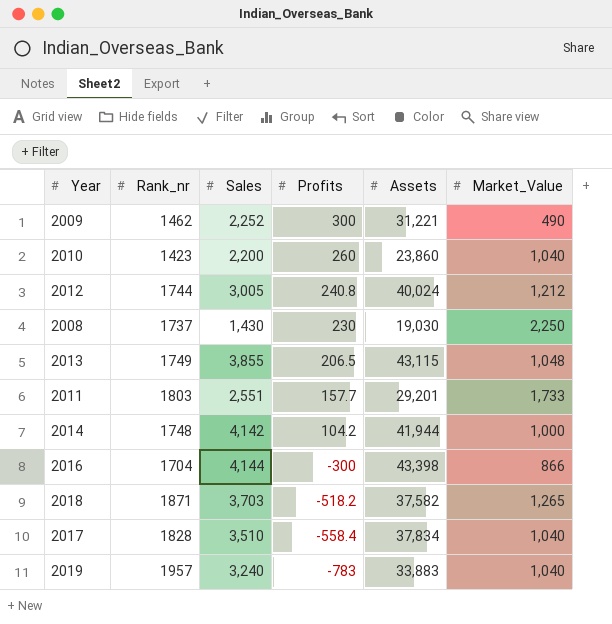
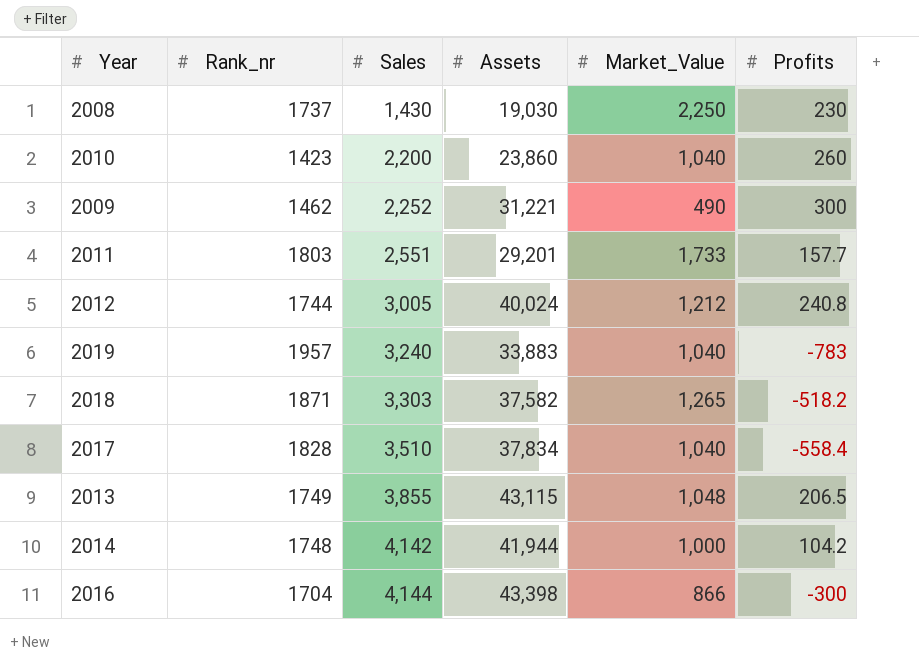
row order: Profits descending -> Sales ascending
column Profits | position: 4 -> 6
2018 | Sales: 3,703 -> 3,303

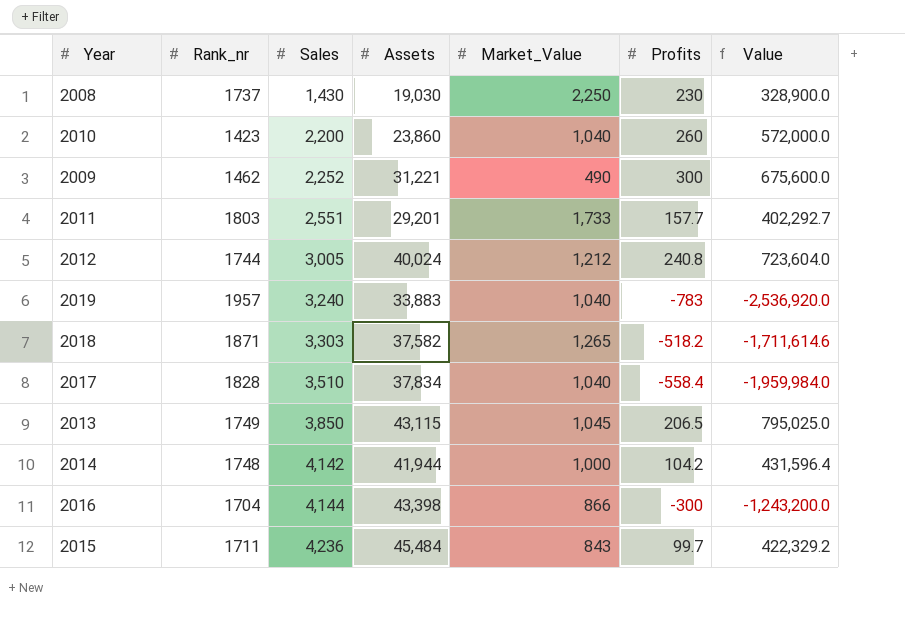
column Value | formula: none -> [Sales] * [Profits]
2013 | Sales: 3,855 -> 3,850
2013 | Market_Value: 1,048 -> 1,045
row 2015: none -> 1711 | 4,236 | 45,484 | 843 | 99.7 | 422,329.2

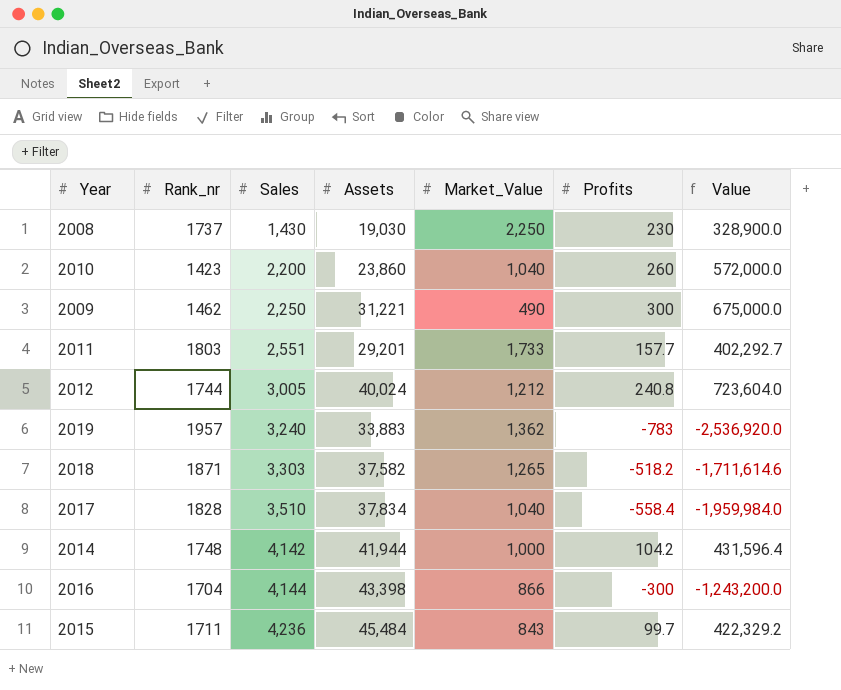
row 2013: 1749 | 3,850 | 43,115 | 1,045 | 206.5 | 795,025.0 -> none
2009 | Sales: 2,252 -> 2,250
2009 | Value: 675,600.0 -> 675,000.0
2019 | Market_Value: 1,040 -> 1,362

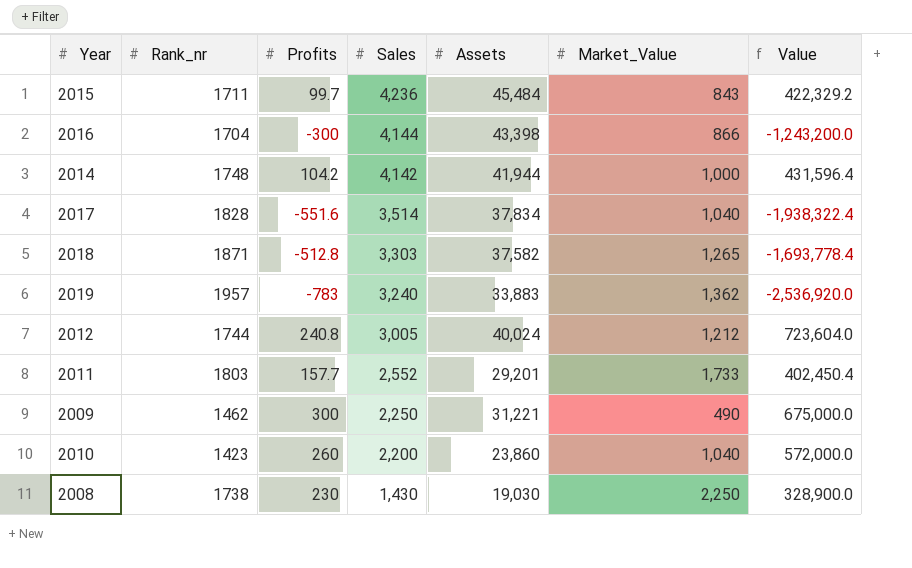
row order: Sales ascending -> Sales descending
column Profits | position: 6 -> 3
2017 | Profits: -558.4 -> -551.6
2017 | Sales: 3,510 -> 3,514
2017 | Value: -1,959,984.0 -> -1,938,322.4
2018 | Profits: -518.2 -> -512.8
2018 | Value: -1,711,614.6 -> -1,693,778.4
2011 | Sales: 2,551 -> 2,552
2011 | Value: 402,292.7 -> 402,450.4
2008 | Rank_nr: 1737 -> 1738

